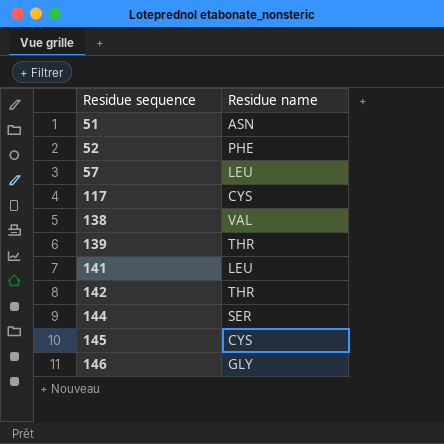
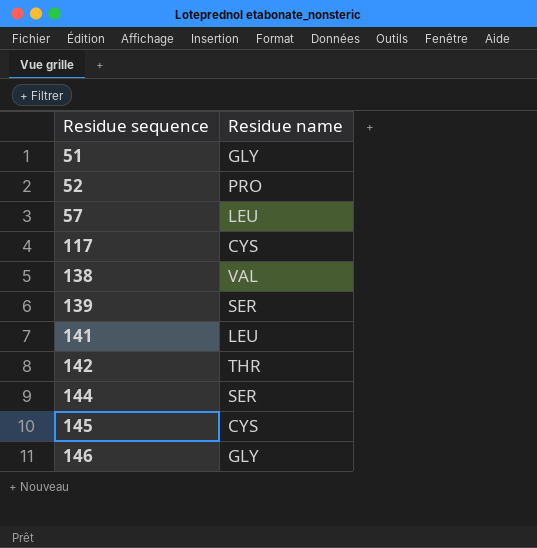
51 | Residue name: ASN -> GLY
52 | Residue name: PHE -> PRO
139 | Residue name: THR -> SER

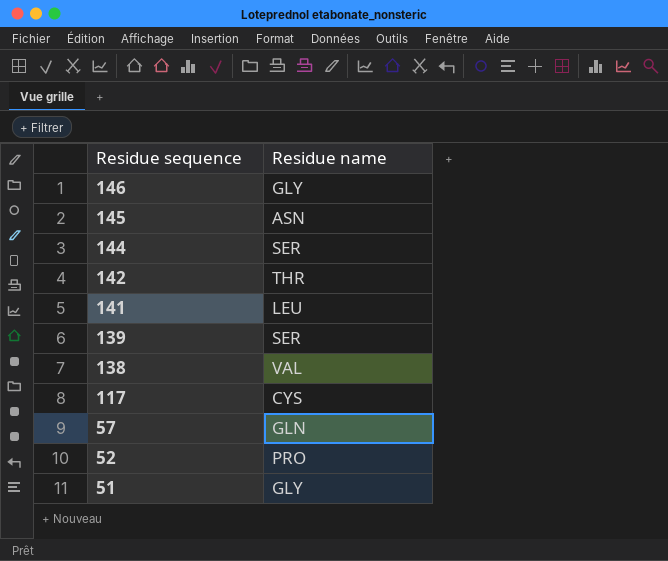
row order: Residue sequence ascending -> Residue sequence descending
145 | Residue name: CYS -> ASN
57 | Residue name: LEU -> GLN

